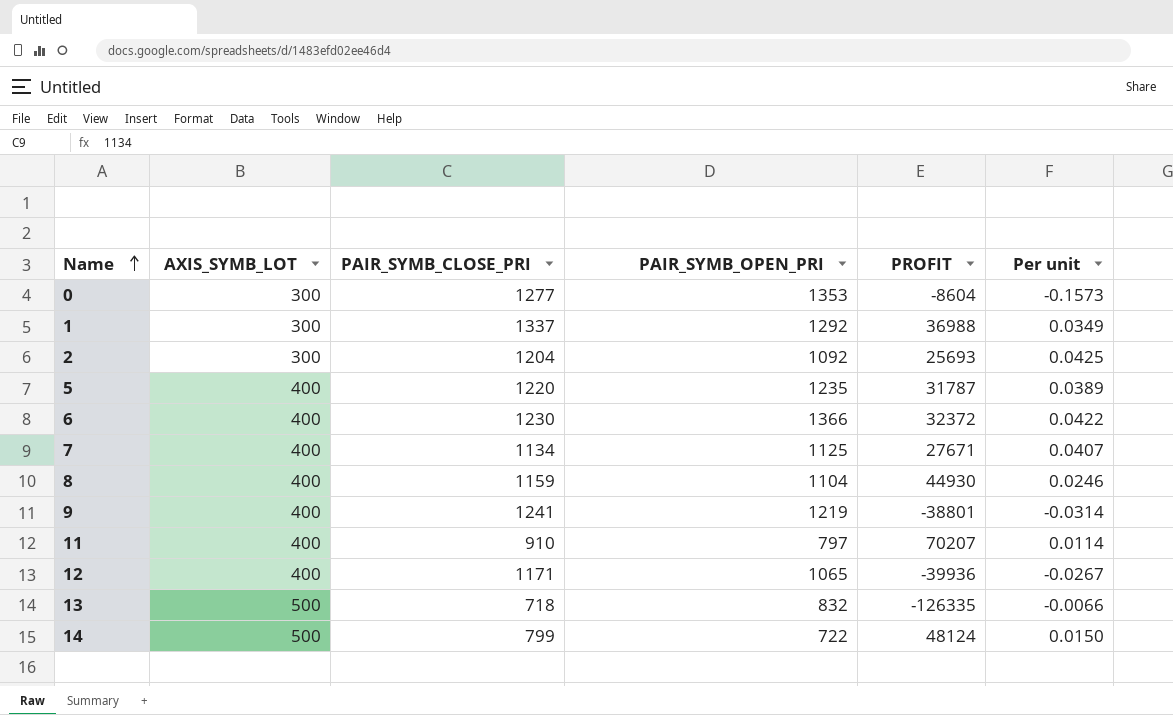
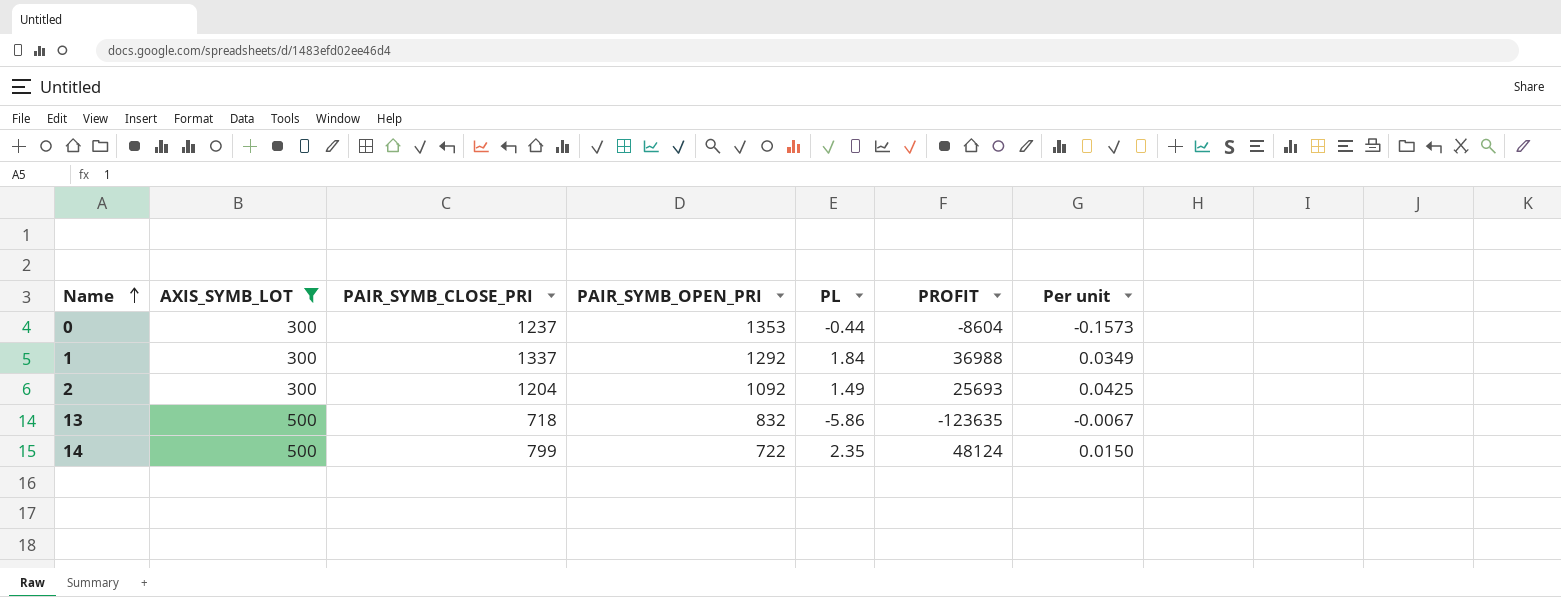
filter: none -> AXIS_SYMB_LOT != 400
column PL | position: none -> 5
0 | PAIR_SYMB_CLOSE_PRI: 1277 -> 1237
13 | PROFIT: -126335 -> -123635
13 | Per unit: -0.0066 -> -0.0067

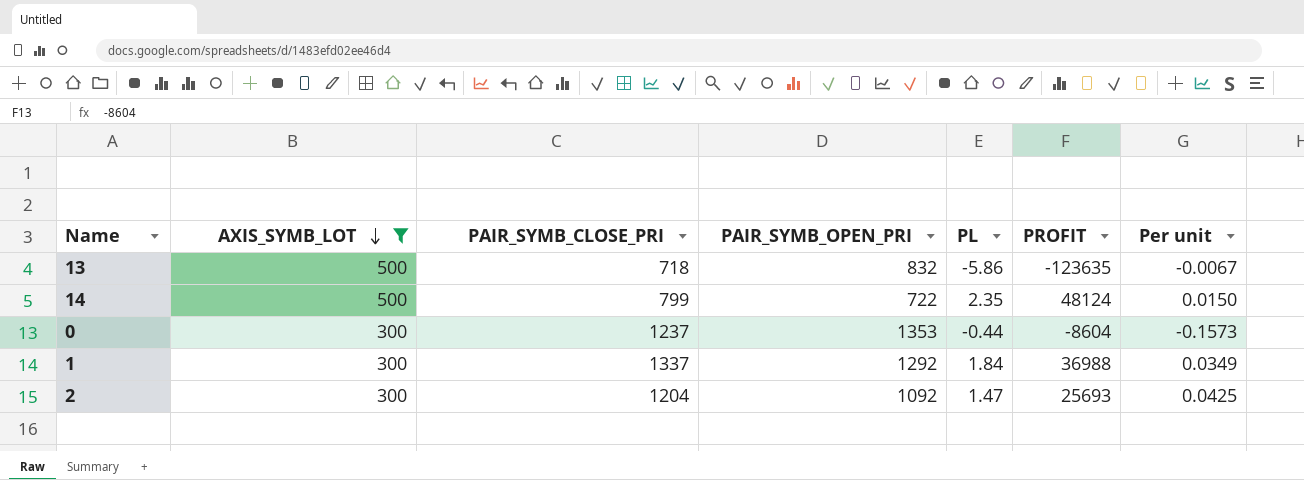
row order: Name ascending -> AXIS_SYMB_LOT descending
2 | PL: 1.49 -> 1.47

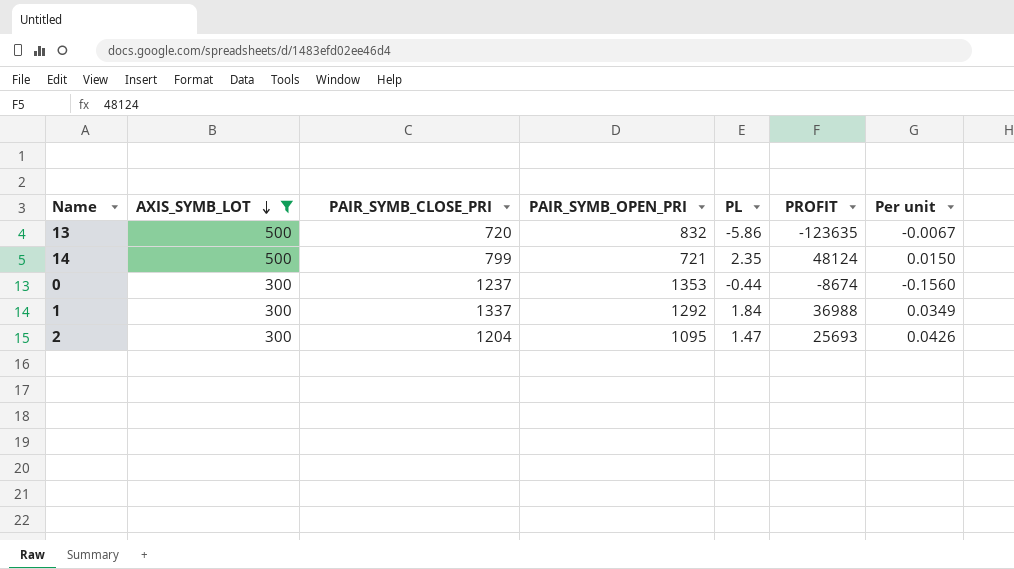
13 | PAIR_SYMB_CLOSE_PRI: 718 -> 720
14 | PAIR_SYMB_OPEN_PRI: 722 -> 721
0 | PROFIT: -8604 -> -8674
0 | Per unit: -0.1573 -> -0.1560
2 | PAIR_SYMB_OPEN_PRI: 1092 -> 1095
2 | Per unit: 0.0425 -> 0.0426

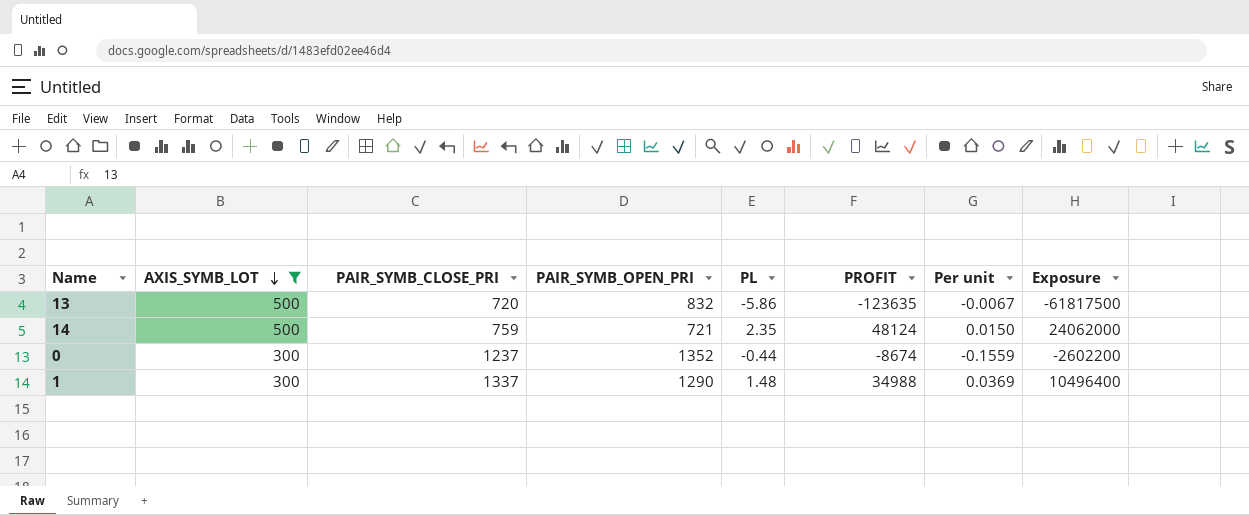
column Exposure | formula: none -> [AXIS_SYMB_LOT] * [PROFIT]
row 2: 300 | 1204 | 1095 | 1.47 | 25693 | 0.0426 -> none
14 | PAIR_SYMB_CLOSE_PRI: 799 -> 759
0 | PAIR_SYMB_OPEN_PRI: 1353 -> 1352
0 | Per unit: -0.1560 -> -0.1559
1 | PAIR_SYMB_OPEN_PRI: 1292 -> 1290
1 | PL: 1.84 -> 1.48
1 | PROFIT: 36988 -> 34988
1 | Per unit: 0.0349 -> 0.0369

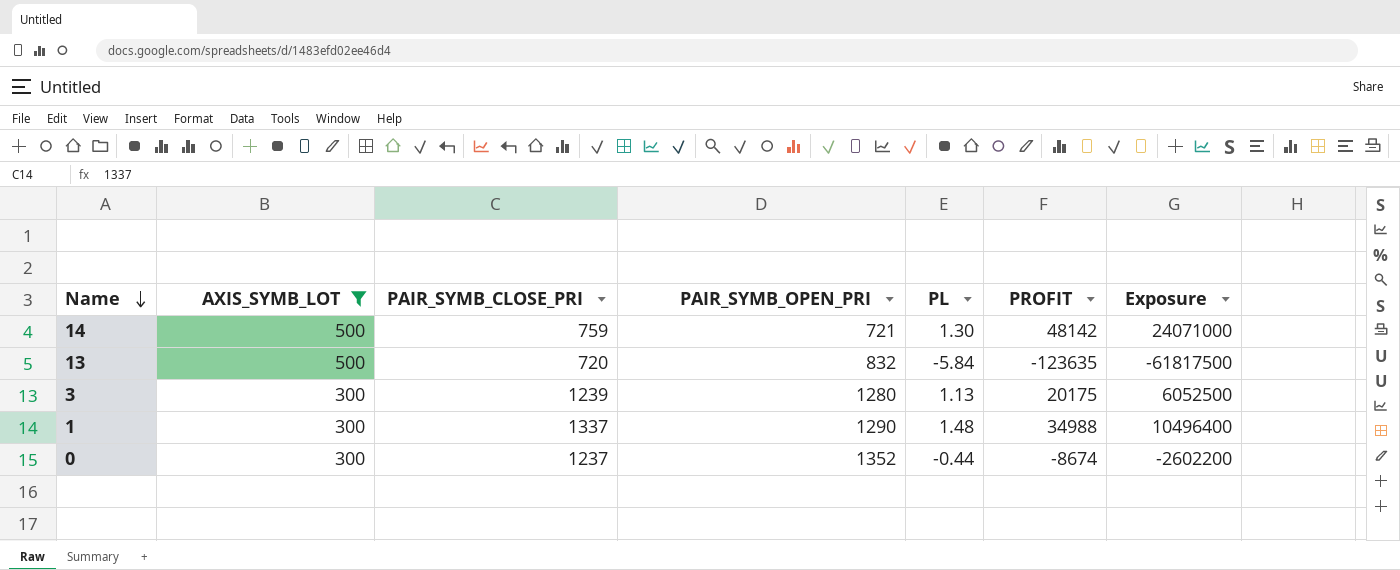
row order: AXIS_SYMB_LOT descending -> Name descending
column Per unit | formula: [PAIR_SYMB_OPEN_PRI] / [PROFIT] -> none
14 | PL: 2.35 -> 1.30
14 | PROFIT: 48124 -> 48142
14 | Exposure: 24062000 -> 24071000
13 | PL: -5.86 -> -5.84
row 3: none -> 300 | 1239 | 1280 | 1.13 | 20175 | 6052500

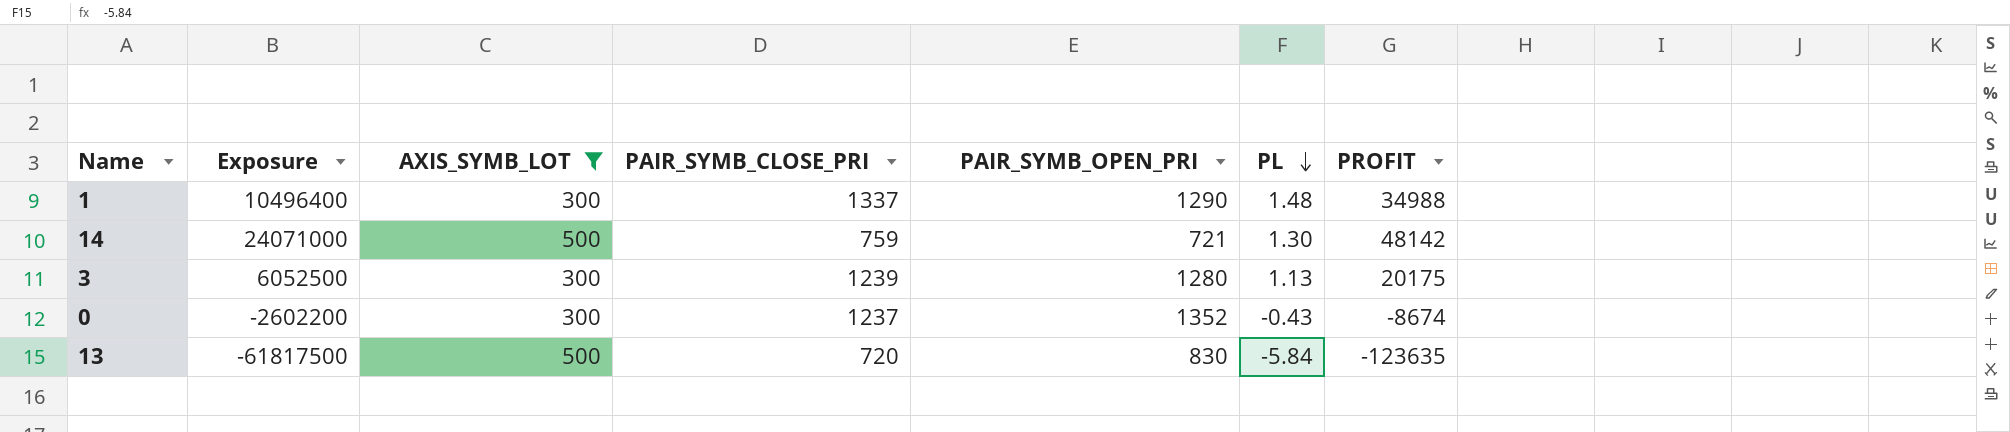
row order: Name descending -> PL descending
column Exposure | position: 7 -> 2
0 | PL: -0.44 -> -0.43
13 | PAIR_SYMB_OPEN_PRI: 832 -> 830

